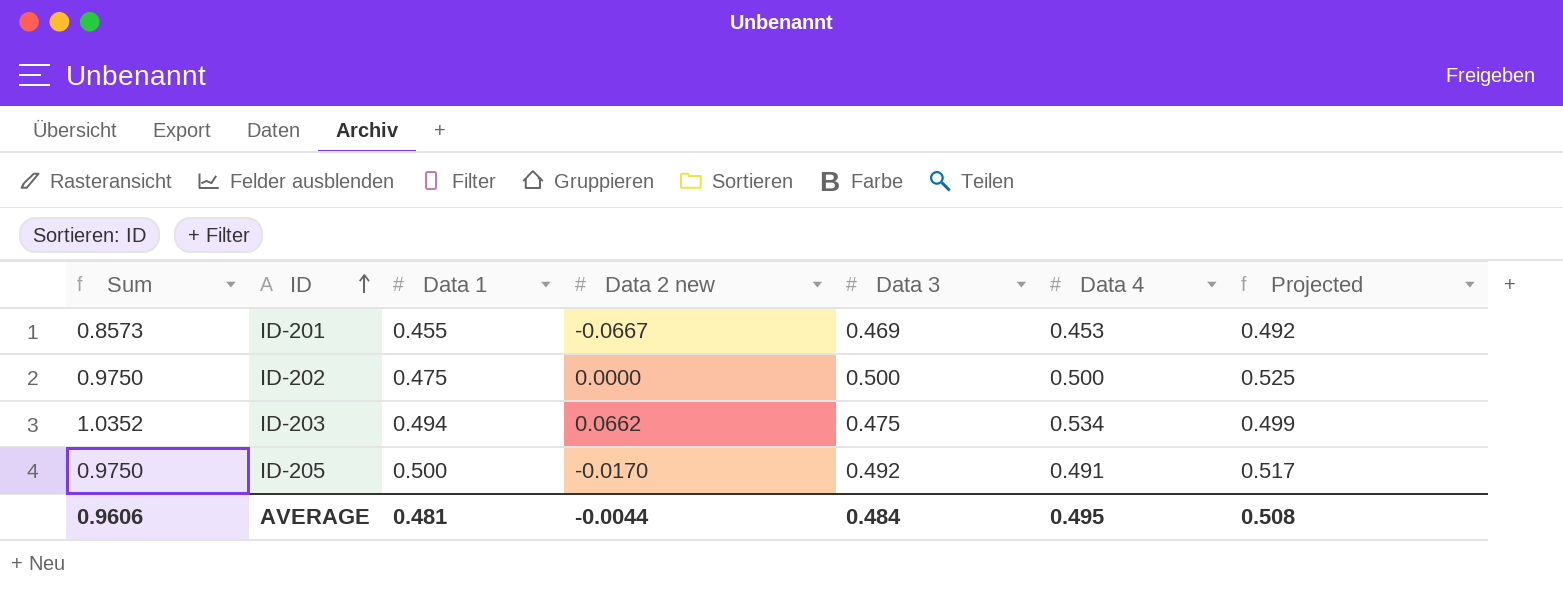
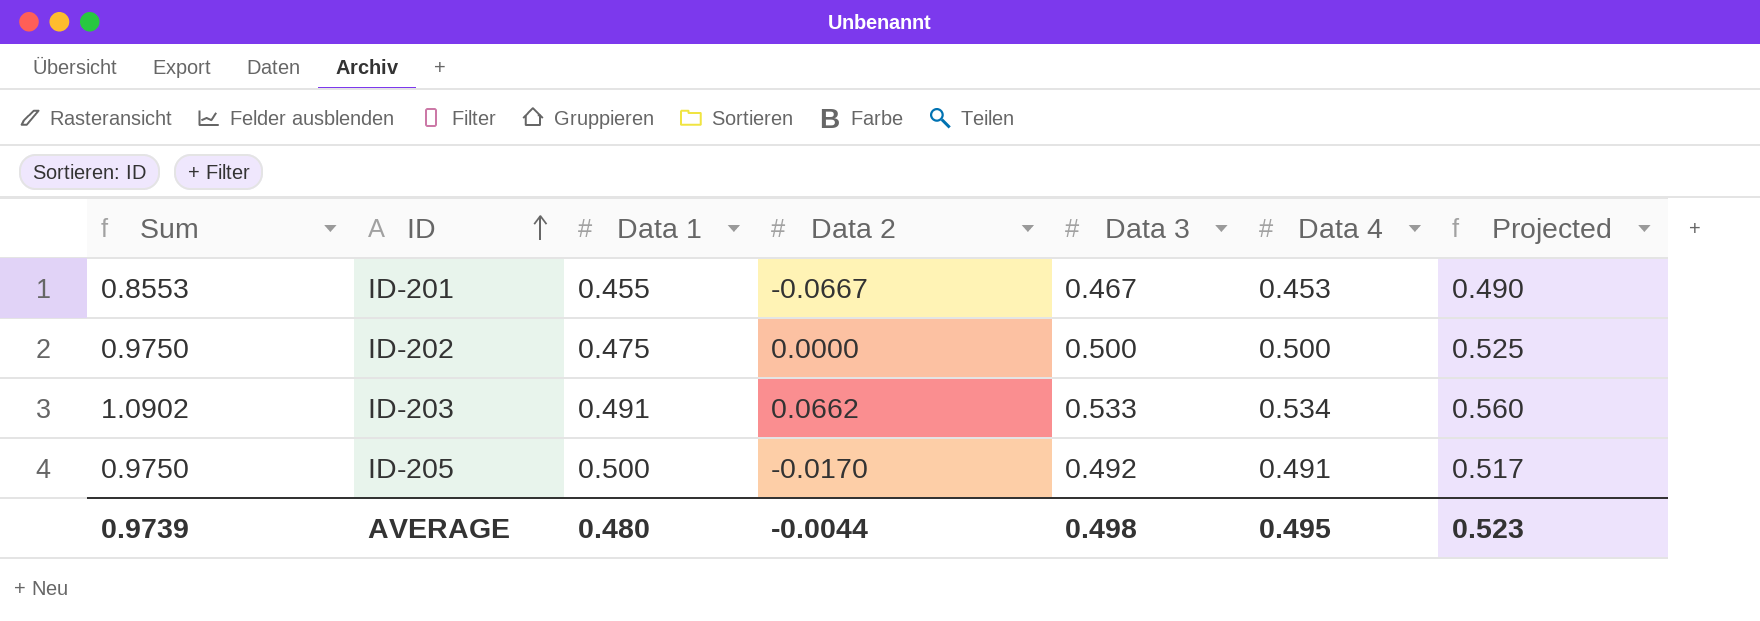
column name: Data 2 new -> Data 2
ID-201 | Sum: 0.8573 -> 0.8553
ID-201 | Data 3: 0.469 -> 0.467
ID-201 | Projected: 0.492 -> 0.490
ID-203 | Sum: 1.0352 -> 1.0902
ID-203 | Data 1: 0.494 -> 0.491
ID-203 | Data 3: 0.475 -> 0.533
ID-203 | Projected: 0.499 -> 0.560
AVERAGE | Sum: 0.9606 -> 0.9739
AVERAGE | Data 1: 0.481 -> 0.480
AVERAGE | Data 3: 0.484 -> 0.498
AVERAGE | Projected: 0.508 -> 0.523

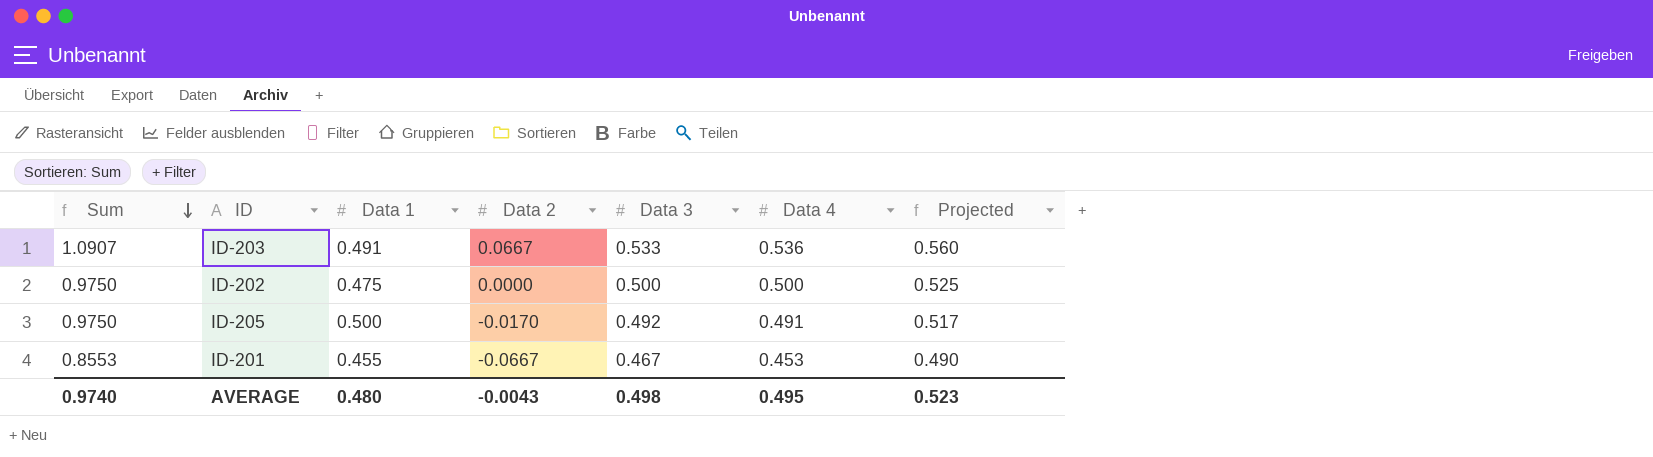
row order: ID ascending -> Sum descending
ID-203 | Sum: 1.0902 -> 1.0907
ID-203 | Data 2: 0.0662 -> 0.0667
ID-203 | Data 4: 0.534 -> 0.536
AVERAGE | Sum: 0.9739 -> 0.9740
AVERAGE | Data 2: -0.0044 -> -0.0043

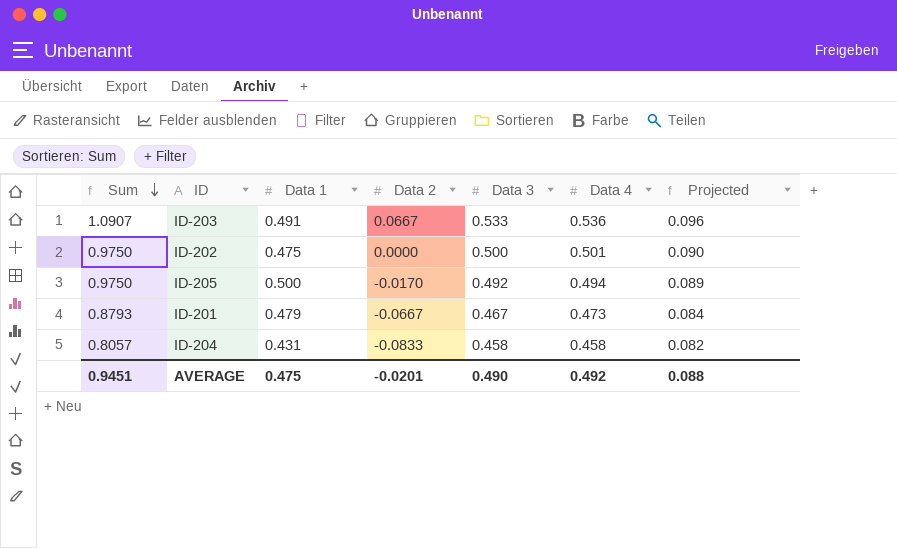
column Projected | formula: [Data 3] * 1.05 -> [Data 3] * 0.18
ID-202 | Data 4: 0.500 -> 0.501
ID-205 | Data 4: 0.491 -> 0.494
ID-201 | Sum: 0.8553 -> 0.8793
ID-201 | Data 1: 0.455 -> 0.479
ID-201 | Data 4: 0.453 -> 0.473
row ID-204: none -> 0.8057 | 0.431 | -0.0833 | 0.458 | 0.458 | 0.082
AVERAGE | Sum: 0.9740 -> 0.9451
AVERAGE | Data 1: 0.480 -> 0.475
AVERAGE | Data 2: -0.0043 -> -0.0201
AVERAGE | Data 3: 0.498 -> 0.490
AVERAGE | Data 4: 0.495 -> 0.492
AVERAGE | Projected: 0.523 -> 0.088

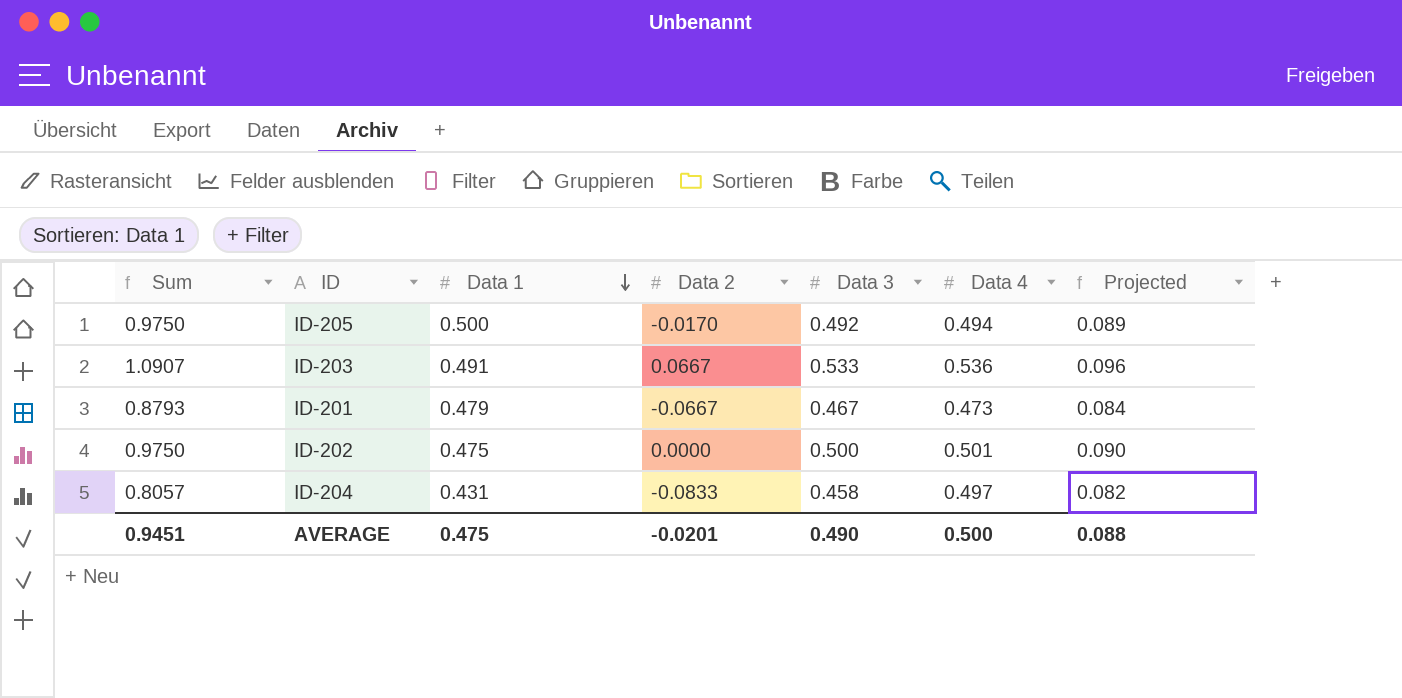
row order: Sum descending -> Data 1 descending
ID-204 | Data 4: 0.458 -> 0.497
AVERAGE | Data 4: 0.492 -> 0.500

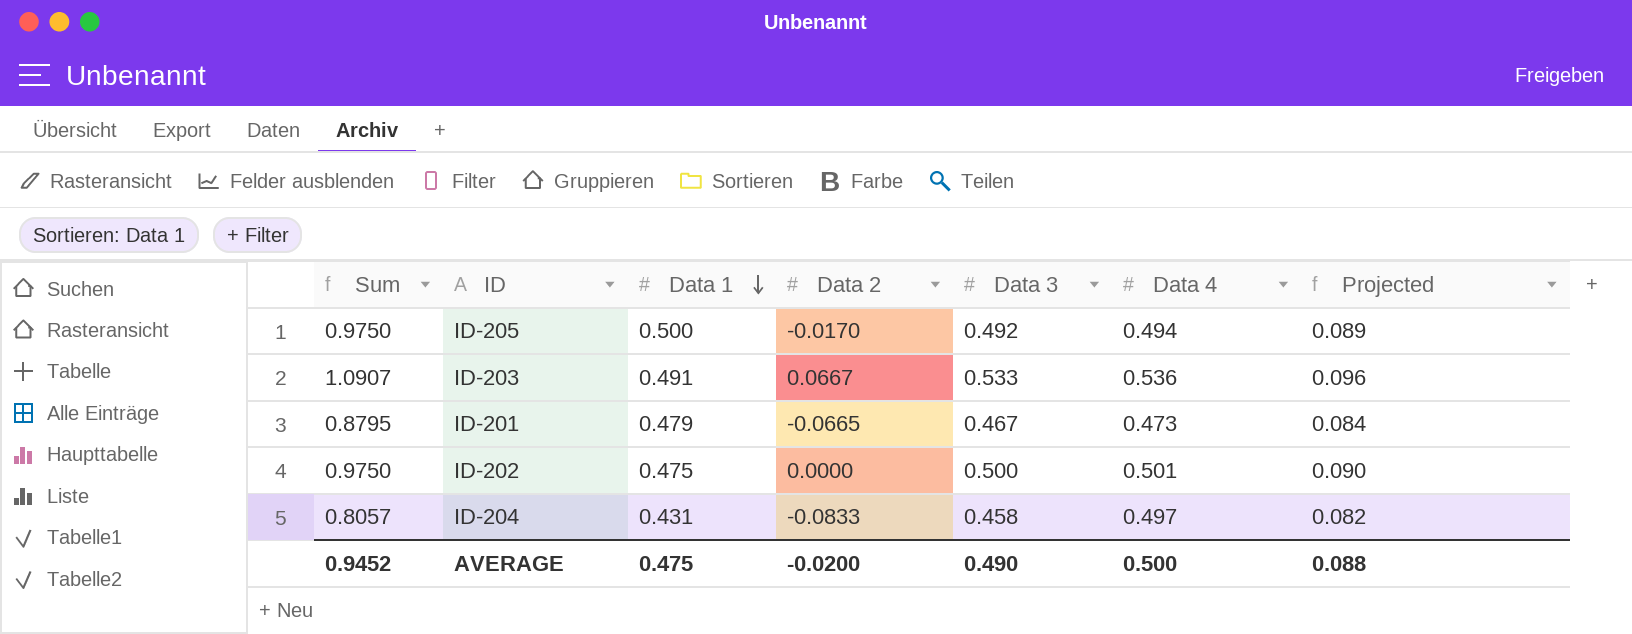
ID-201 | Sum: 0.8793 -> 0.8795
ID-201 | Data 2: -0.0667 -> -0.0665
AVERAGE | Sum: 0.9451 -> 0.9452
AVERAGE | Data 2: -0.0201 -> -0.0200

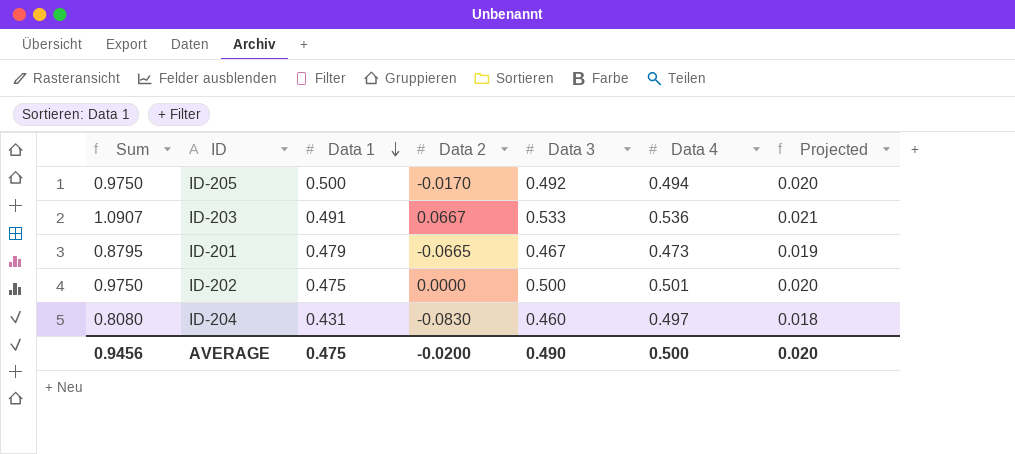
column Projected | formula: [Data 3] * 0.18 -> [Data 3] * 0.04
ID-204 | Sum: 0.8057 -> 0.8080
ID-204 | Data 2: -0.0833 -> -0.0830
ID-204 | Data 3: 0.458 -> 0.460
AVERAGE | Sum: 0.9452 -> 0.9456
AVERAGE | Projected: 0.088 -> 0.020

